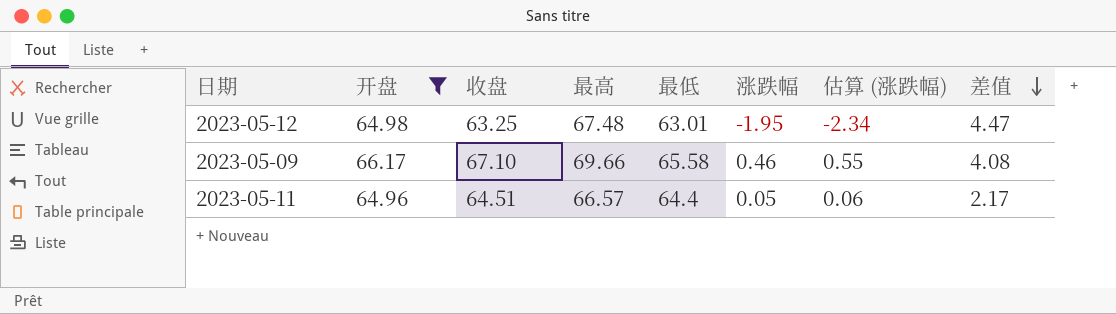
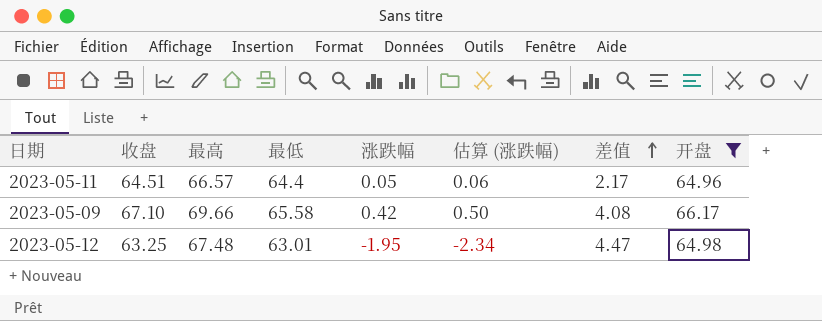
row order: 差值 descending -> 差值 ascending
column 开盘 | position: 2 -> 8
2023-05-09 | 涨跌幅: 0.46 -> 0.42
2023-05-09 | 估算 (涨跌幅): 0.55 -> 0.50

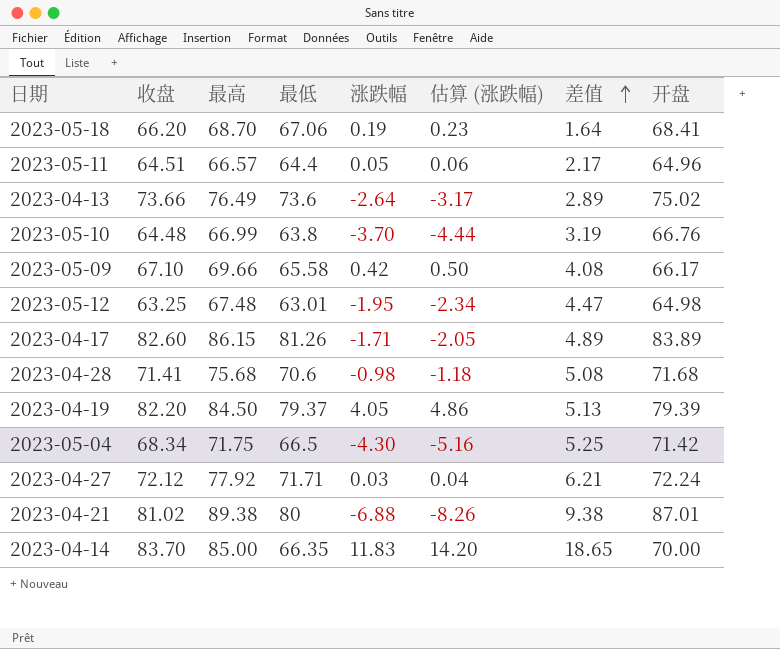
filter: 开盘 <= 66.17 -> none

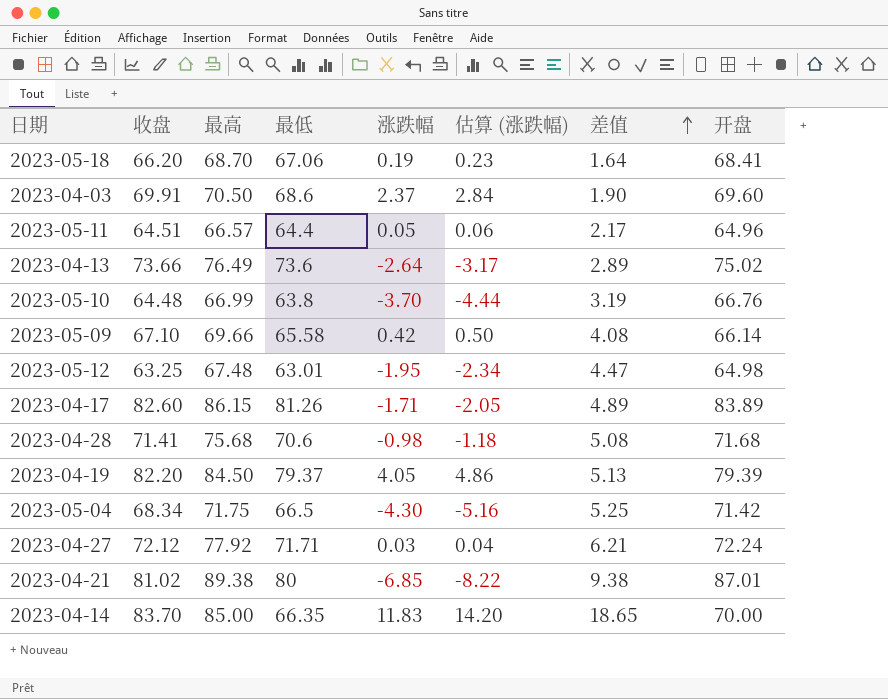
row 2023-04-03: none -> 69.91 | 70.50 | 68.6 | 2.37 | 2.84 | 1.90 | 69.60
2023-05-09 | 开盘: 66.17 -> 66.14
2023-04-21 | 涨跌幅: -6.88 -> -6.85
2023-04-21 | 估算 (涨跌幅): -8.26 -> -8.22

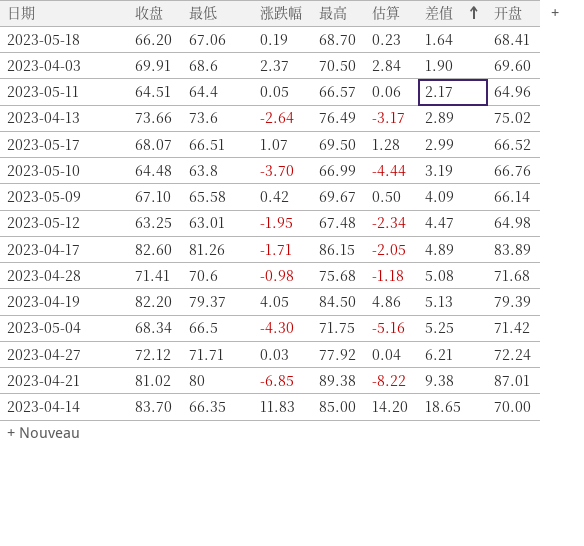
column 最高 | position: 3 -> 5
column name: 估算 (涨跌幅) -> 估算
row 2023-05-17: none -> 68.07 | 66.51 | 1.07 | 69.50 | 1.28 | 2.99 | 66.52
2023-05-09 | 最高: 69.66 -> 69.67
2023-05-09 | 差值: 4.08 -> 4.09

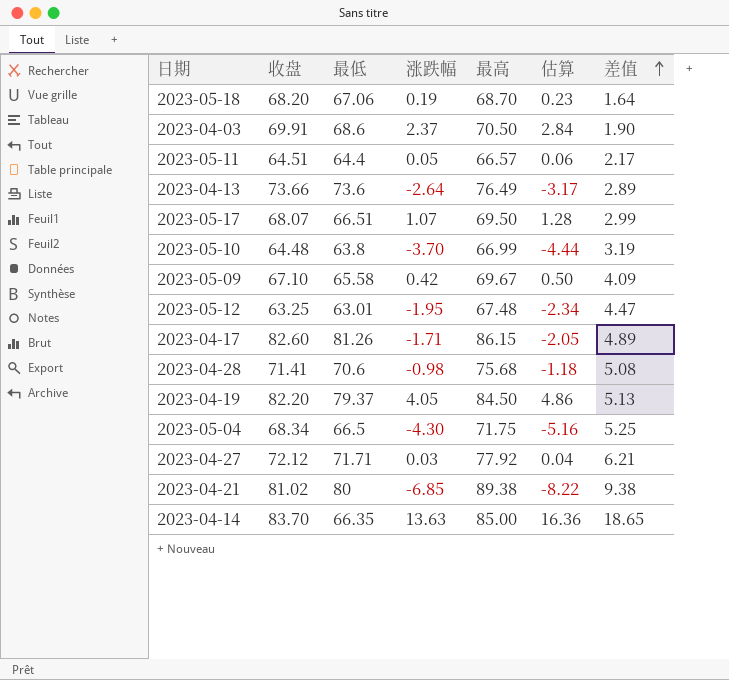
column 开盘 | position: 8 -> none
2023-05-18 | 收盘: 66.20 -> 68.20
2023-04-14 | 涨跌幅: 11.83 -> 13.63
2023-04-14 | 估算: 14.20 -> 16.36

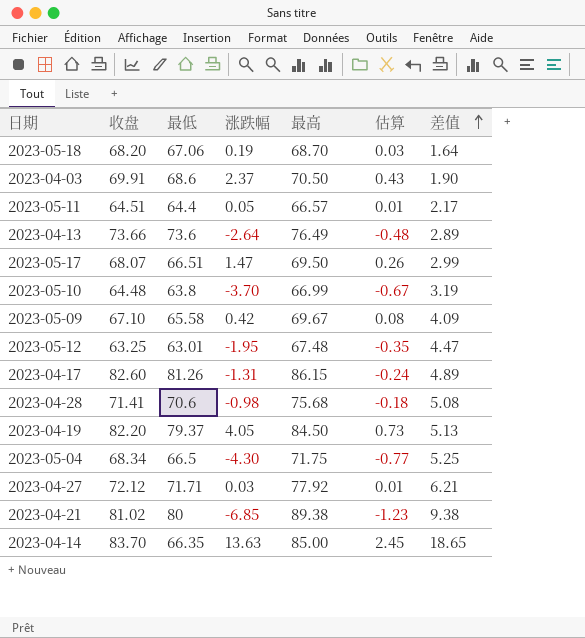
column 估算 | formula: [涨跌幅] * 1.2 -> [涨跌幅] * 0.18
2023-05-17 | 涨跌幅: 1.07 -> 1.47
2023-04-17 | 涨跌幅: -1.71 -> -1.31

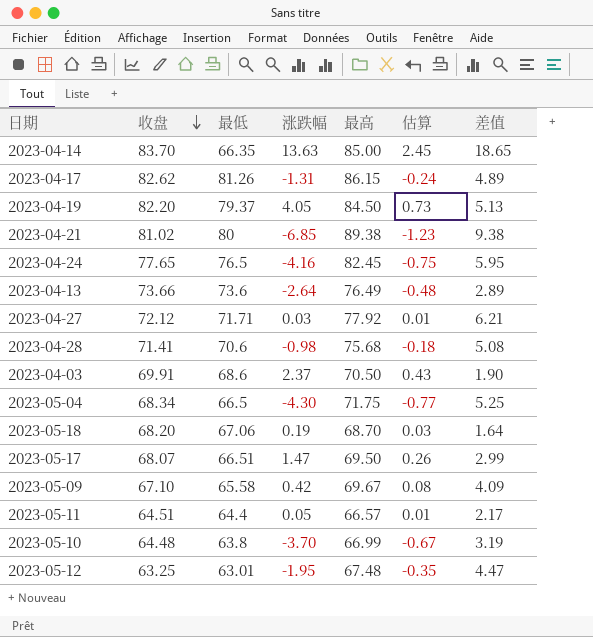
row order: 差值 ascending -> 收盘 descending
2023-04-17 | 收盘: 82.60 -> 82.62
row 2023-04-24: none -> 77.65 | 76.5 | -4.16 | 82.45 | -0.75 | 5.95

